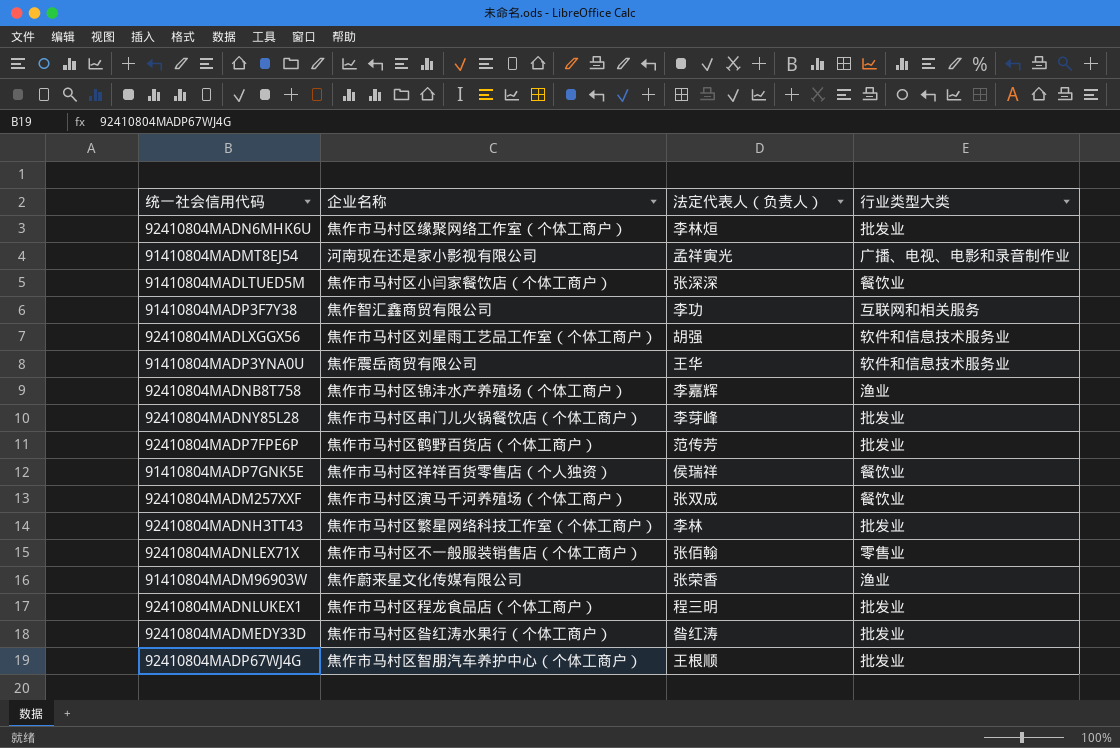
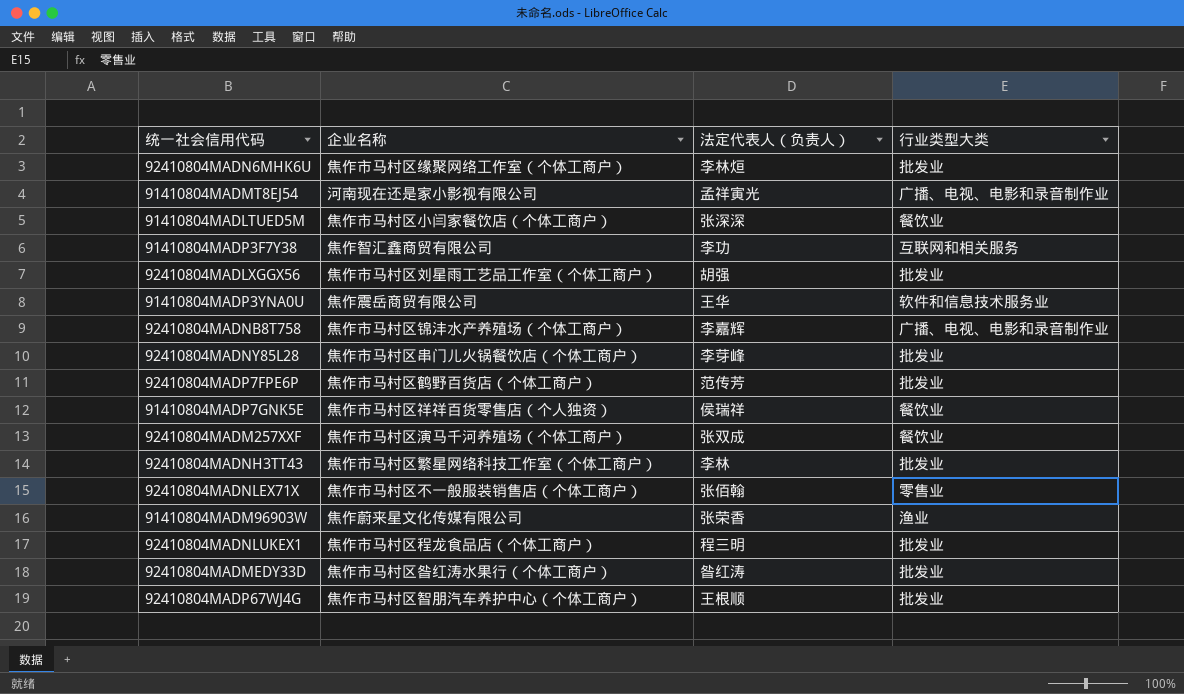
92410804MADLXGGX56 | 行业类型大类: 软件和信息技术服务业 -> 批发业
92410804MADNB8T758 | 行业类型大类: 渔业 -> 广播、电视、电影和录音制作业

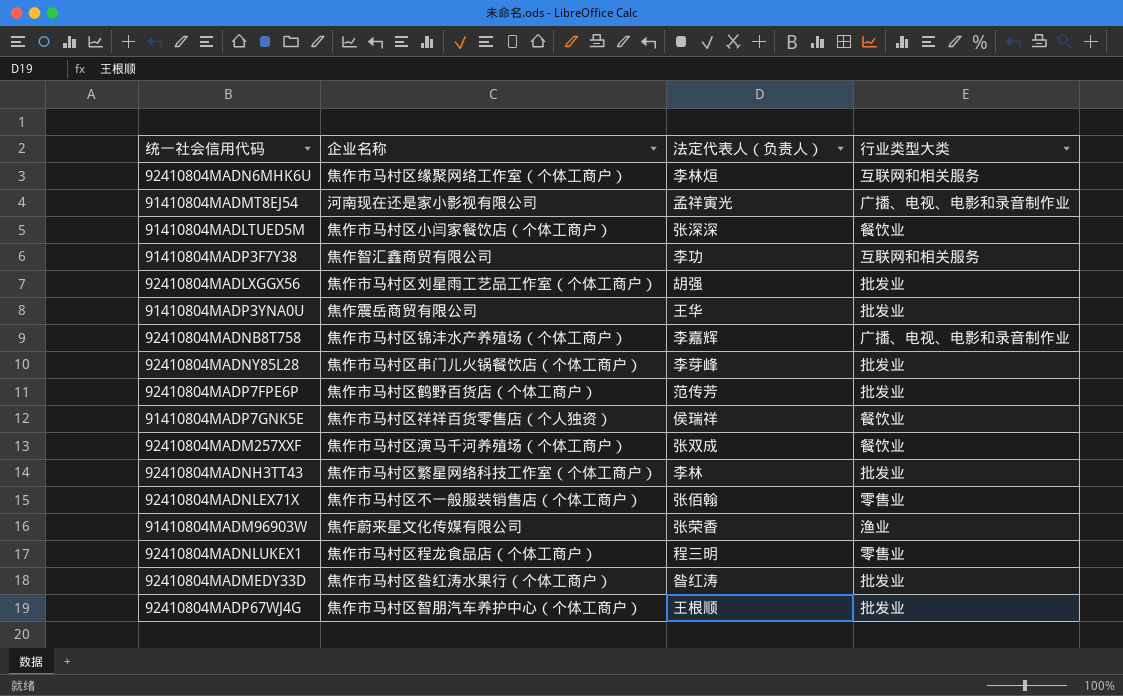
92410804MADN6MHK6U | 行业类型大类: 批发业 -> 互联网和相关服务
91410804MADP3YNA0U | 行业类型大类: 软件和信息技术服务业 -> 批发业
92410804MADNLUKEX1 | 行业类型大类: 批发业 -> 零售业

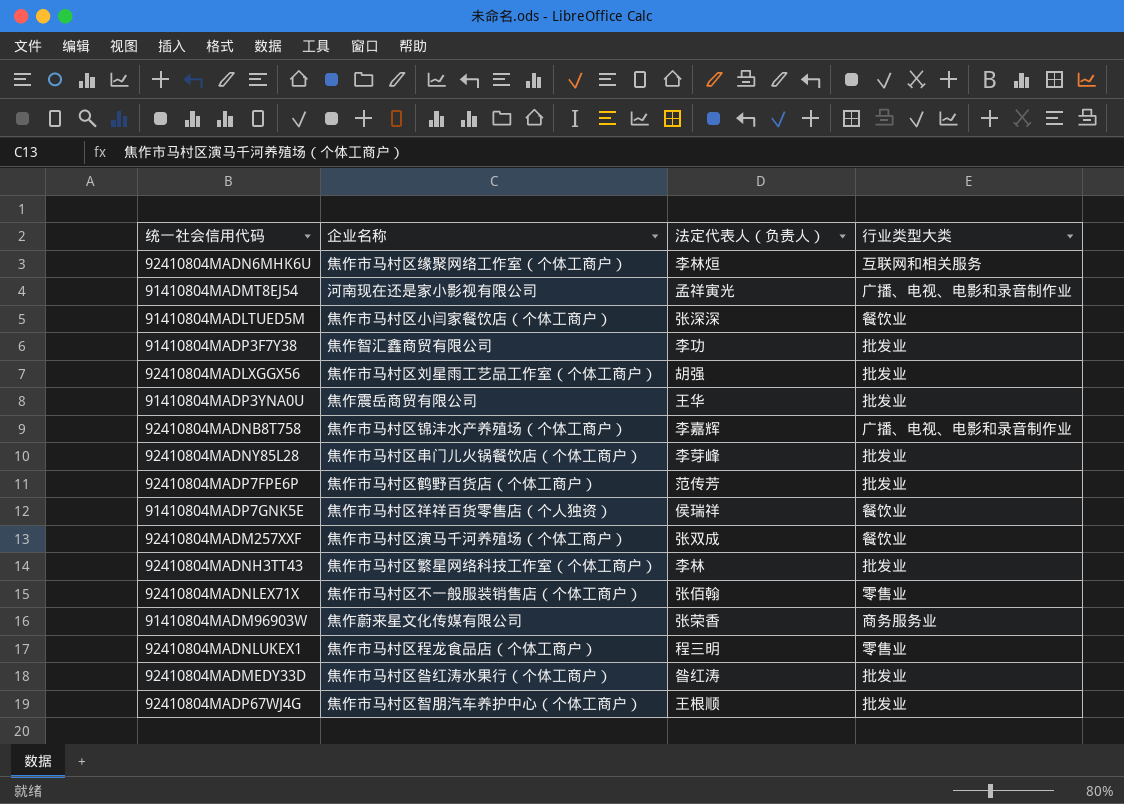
91410804MADP3F7Y38 | 行业类型大类: 互联网和相关服务 -> 批发业
91410804MADM96903W | 行业类型大类: 渔业 -> 商务服务业

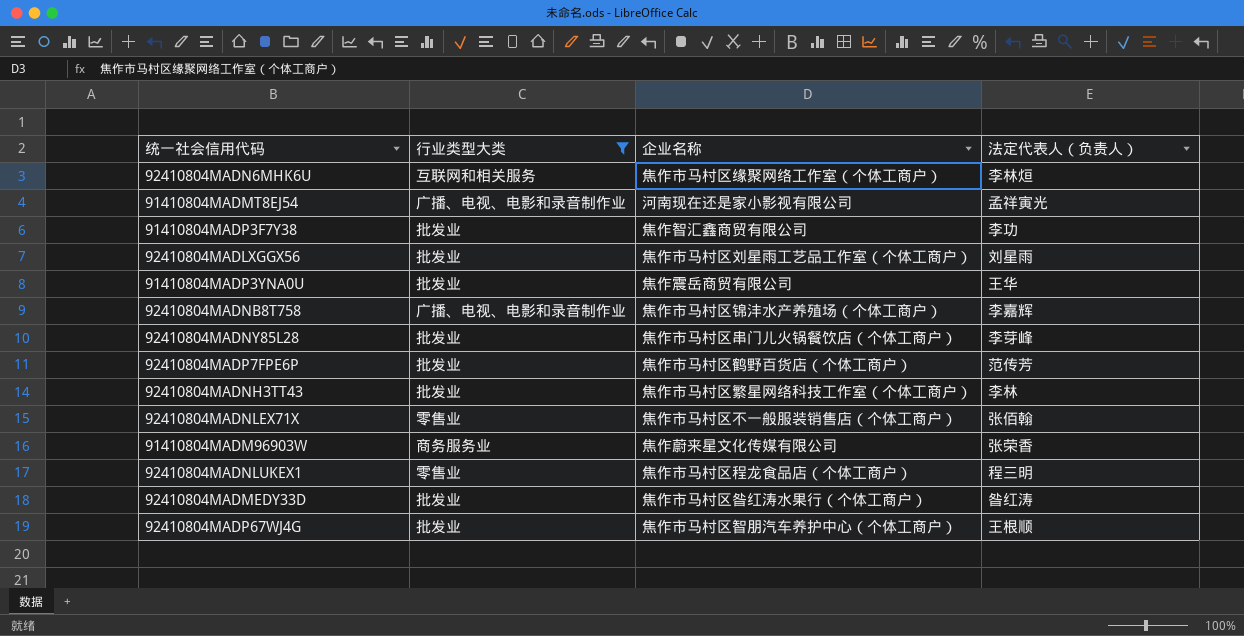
filter: none -> 行业类型大类 != 餐饮业
column 行业类型大类 | position: 4 -> 2
92410804MADLXGGX56 | 法定代表人（负责人）: 胡强 -> 刘星雨

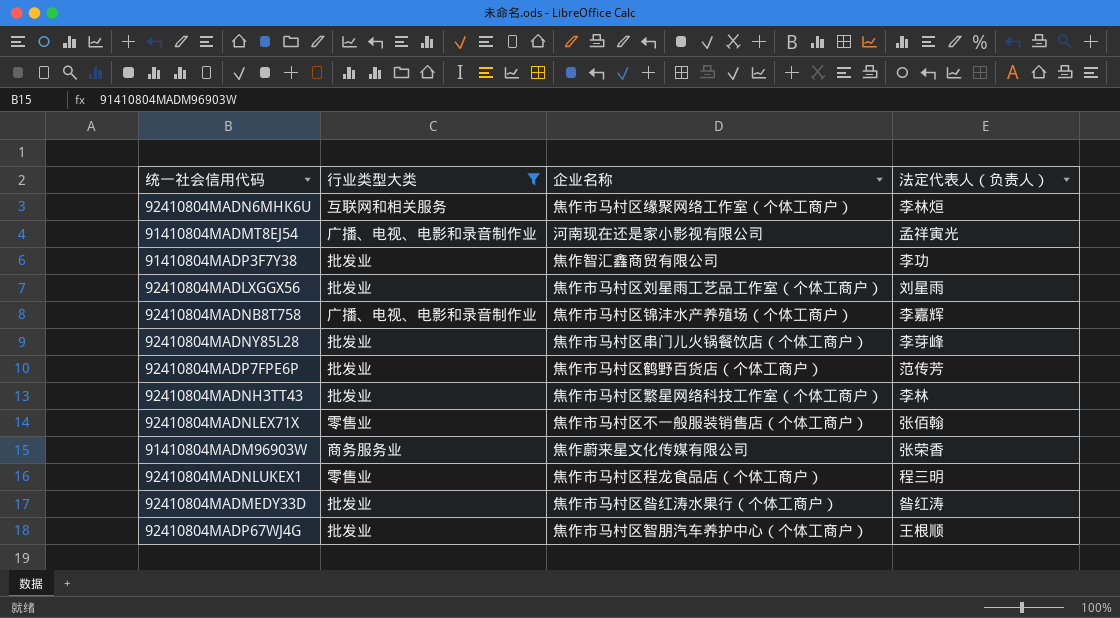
row 91410804MADP3YNA0U: 批发业 | 焦作震岳商贸有限公司 | 王华 -> none

